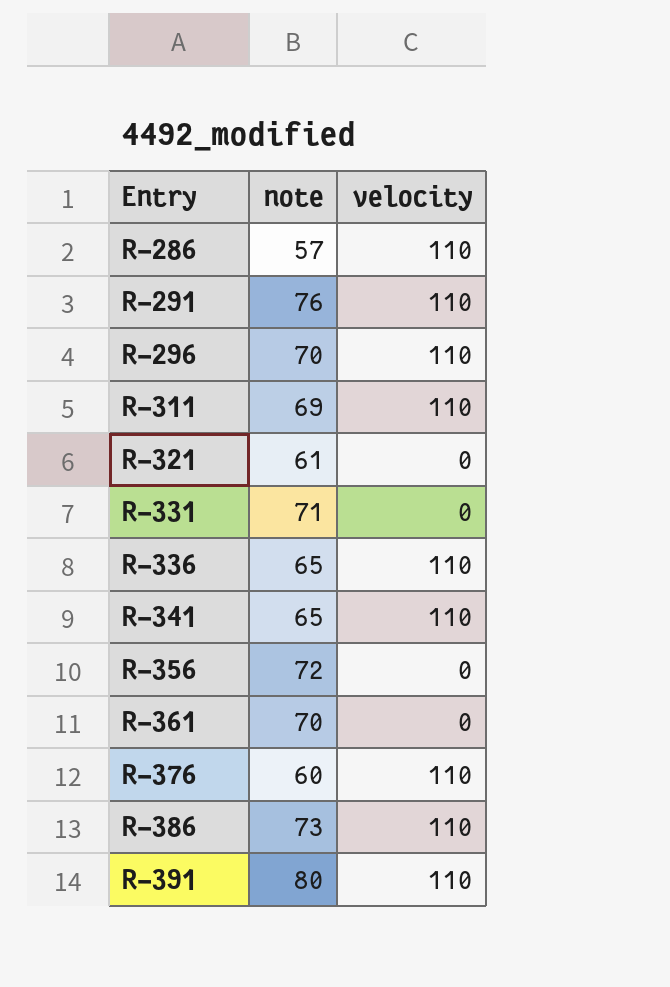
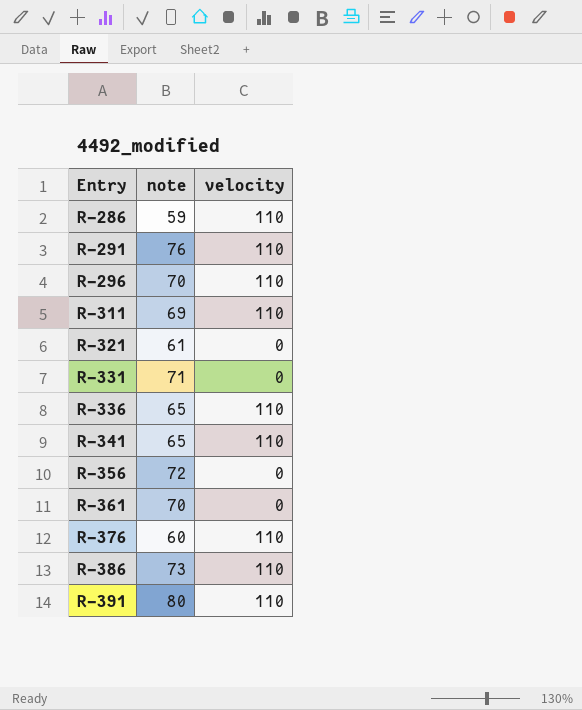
R-286 | note: 57 -> 59

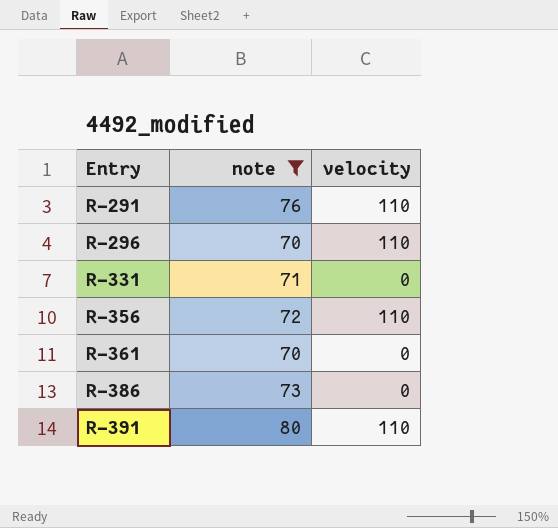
filter: none -> note >= 70
R-356 | velocity: 0 -> 110
R-386 | velocity: 110 -> 0

